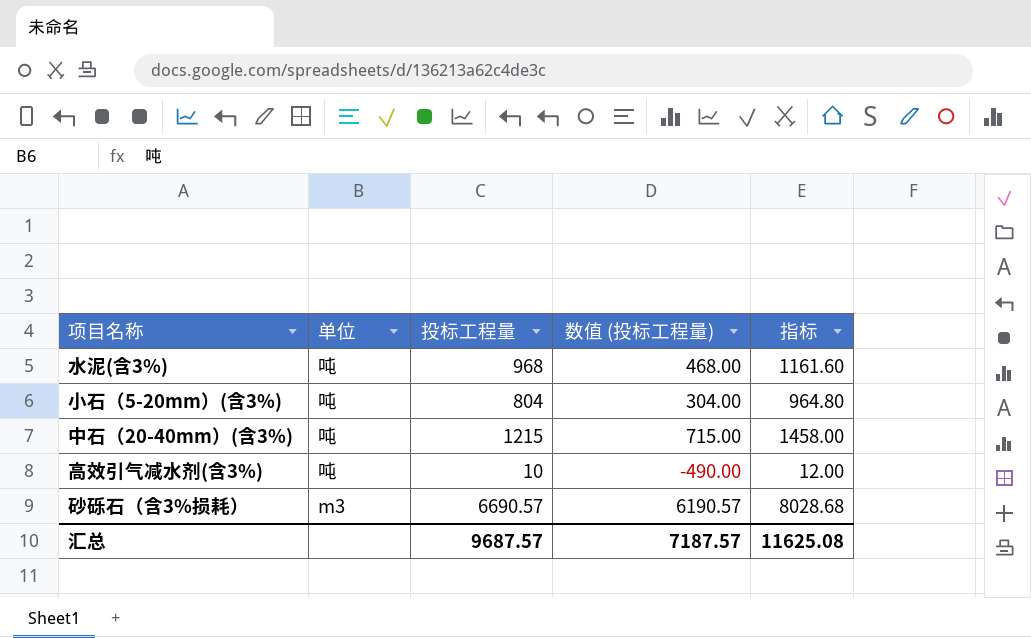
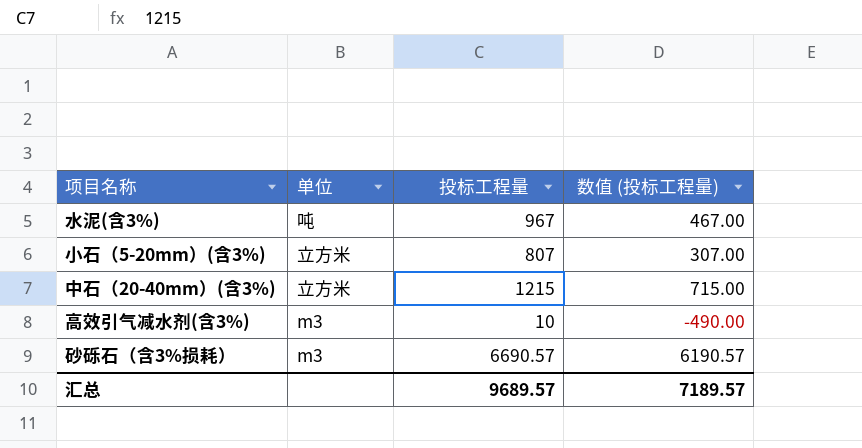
column 指标 | formula: [投标工程量] * 1.2 -> none
水泥(含3%) | 投标工程量: 968 -> 967
水泥(含3%) | 数值 (投标工程量): 468.00 -> 467.00
小石（5-20mm）(含3%) | 单位: 吨 -> 立方米
小石（5-20mm）(含3%) | 投标工程量: 804 -> 807
小石（5-20mm）(含3%) | 数值 (投标工程量): 304.00 -> 307.00
中石（20-40mm）(含3%) | 单位: 吨 -> 立方米
高效引气减水剂(含3%) | 单位: 吨 -> m3
汇总 | 投标工程量: 9687.57 -> 9689.57
汇总 | 数值 (投标工程量): 7187.57 -> 7189.57

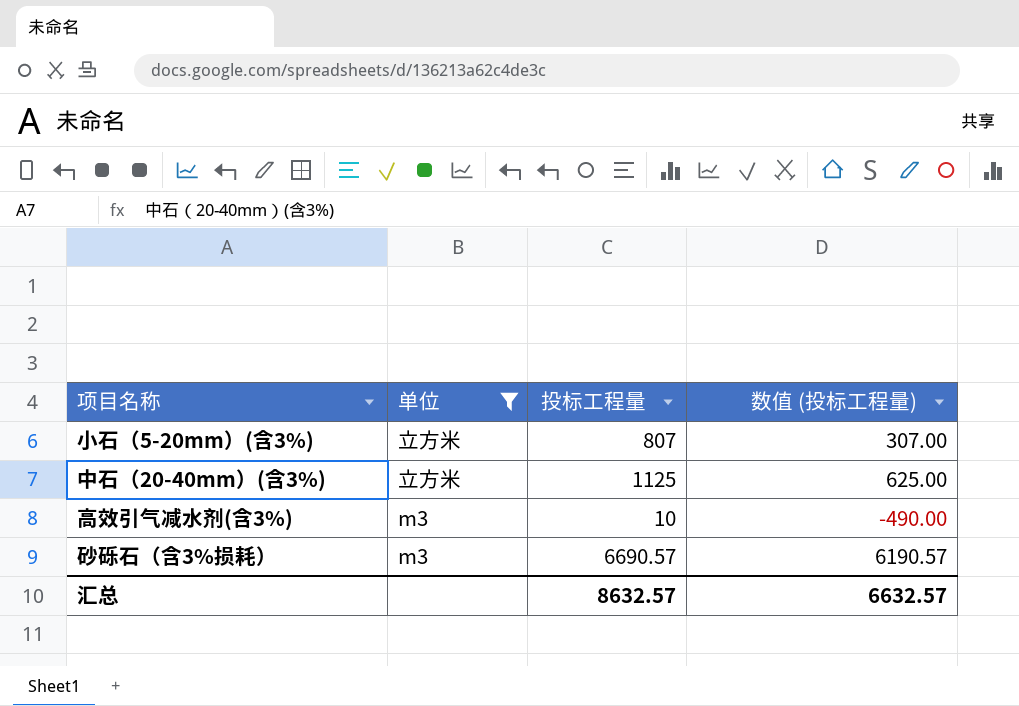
filter: none -> 单位 != 吨
中石（20-40mm）(含3%) | 投标工程量: 1215 -> 1125
中石（20-40mm）(含3%) | 数值 (投标工程量): 715.00 -> 625.00
汇总 | 投标工程量: 9689.57 -> 8632.57
汇总 | 数值 (投标工程量): 7189.57 -> 6632.57

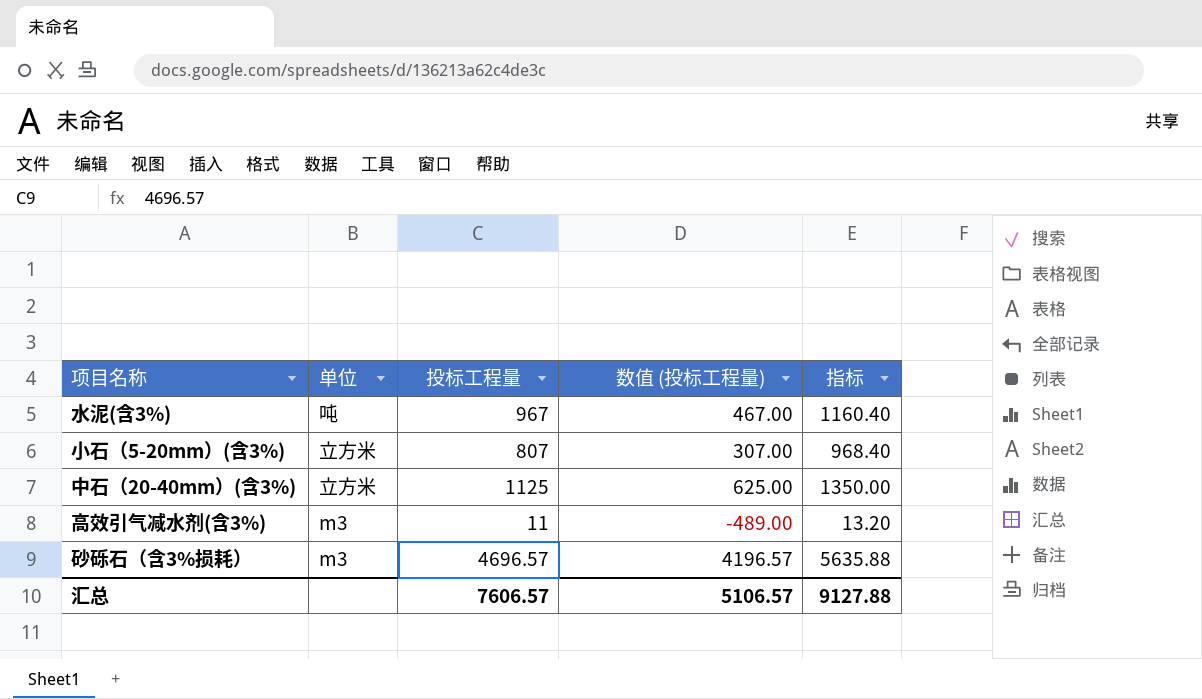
filter: 单位 != 吨 -> none
column 指标 | formula: none -> [投标工程量] * 1.2
高效引气减水剂(含3%) | 投标工程量: 10 -> 11
高效引气减水剂(含3%) | 数值 (投标工程量): -490.00 -> -489.00
砂砾石（含3%损耗） | 投标工程量: 6690.57 -> 4696.57
砂砾石（含3%损耗） | 数值 (投标工程量): 6190.57 -> 4196.57
汇总 | 投标工程量: 8632.57 -> 7606.57
汇总 | 数值 (投标工程量): 6632.57 -> 5106.57

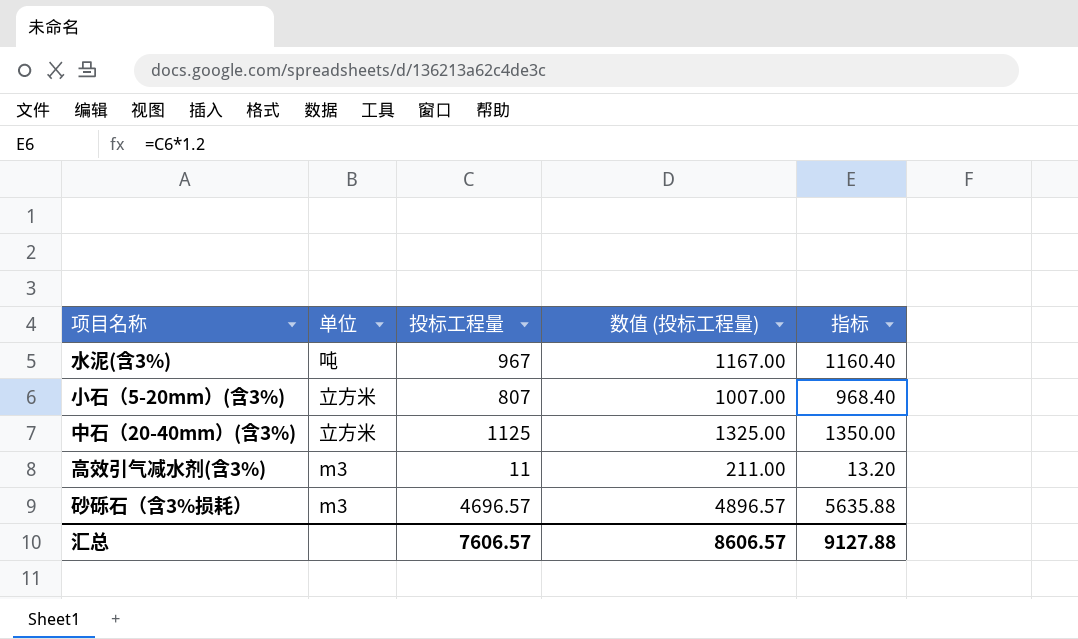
column 数值 (投标工程量) | formula: [投标工程量] - 500 -> [投标工程量] + 200
汇总 | 数值 (投标工程量): 5106.57 -> 8606.57

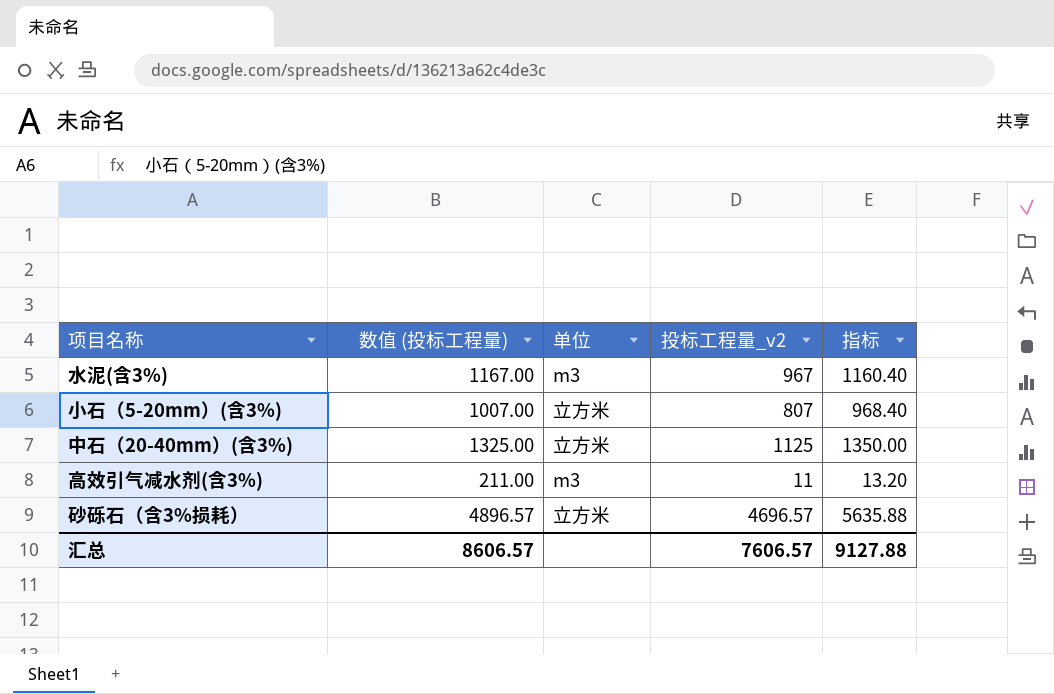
column 数值 (投标工程量) | position: 4 -> 2
column name: 投标工程量 -> 投标工程量_v2
水泥(含3%) | 单位: 吨 -> m3
砂砾石（含3%损耗） | 单位: m3 -> 立方米

